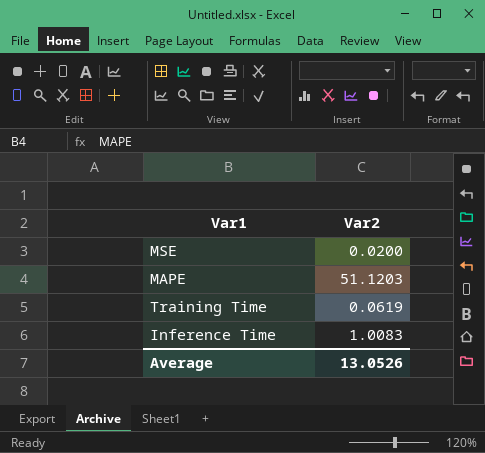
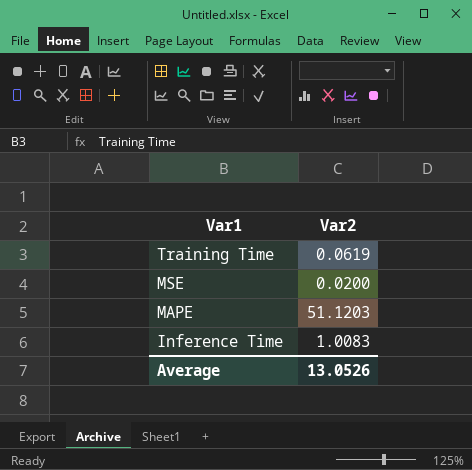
row order: none -> Var1 descending

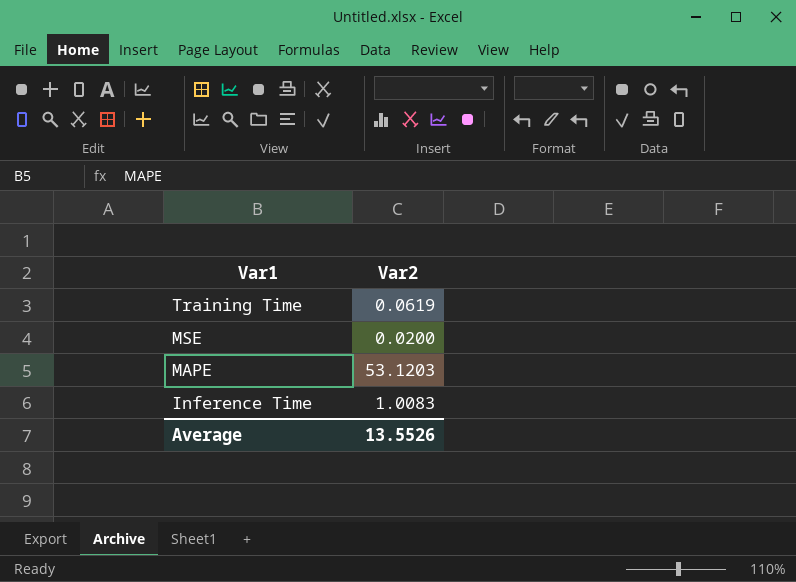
MAPE | Var2: 51.1203 -> 53.1203
Average | Var2: 13.0526 -> 13.5526

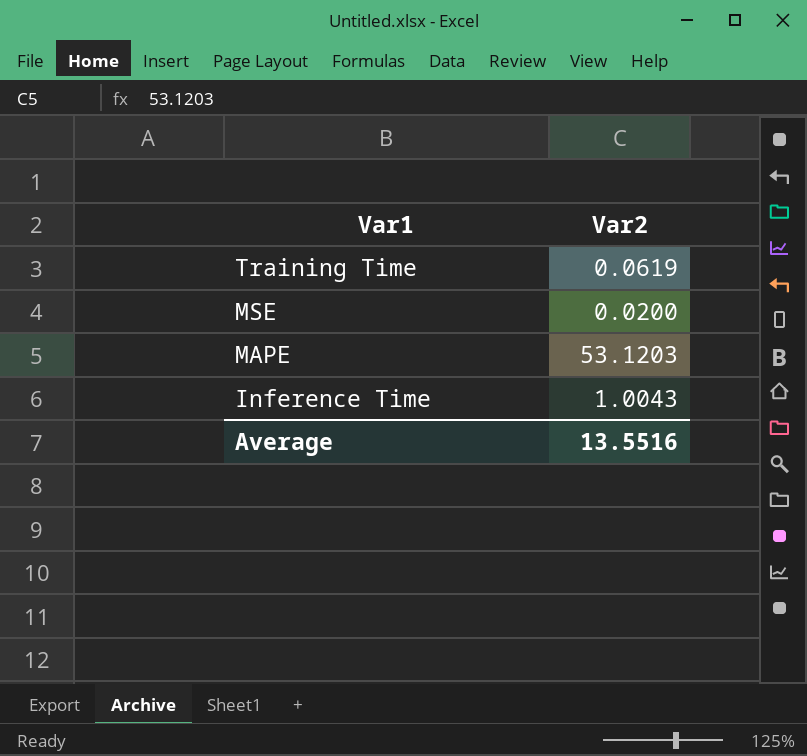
Inference Time | Var2: 1.0083 -> 1.0043
Average | Var2: 13.5526 -> 13.5516

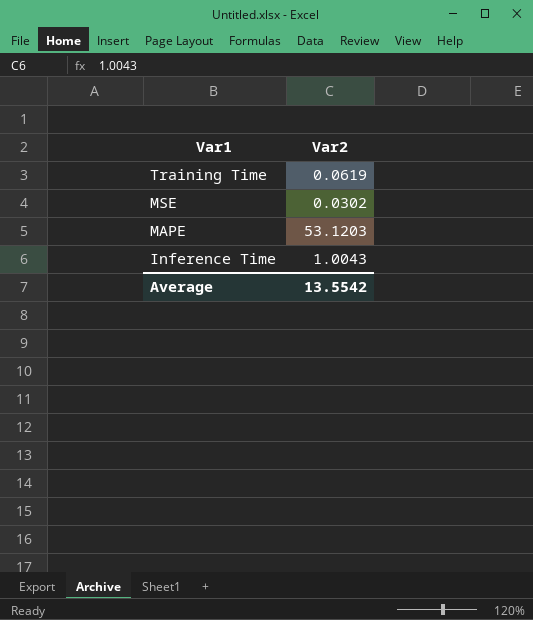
MSE | Var2: 0.0200 -> 0.0302
Average | Var2: 13.5516 -> 13.5542

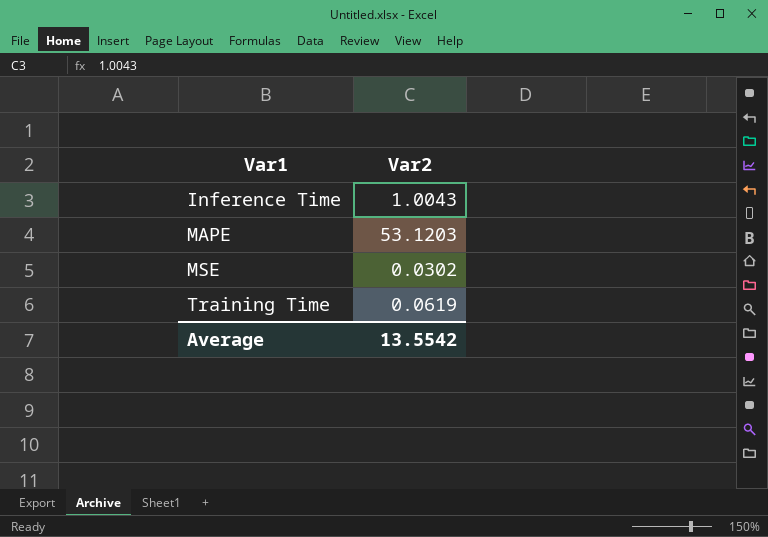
row order: Var1 descending -> Var1 ascending

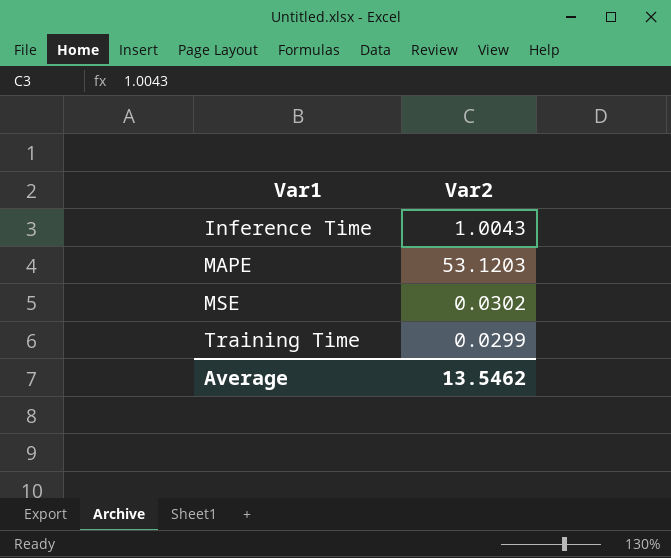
Training Time | Var2: 0.0619 -> 0.0299
Average | Var2: 13.5542 -> 13.5462

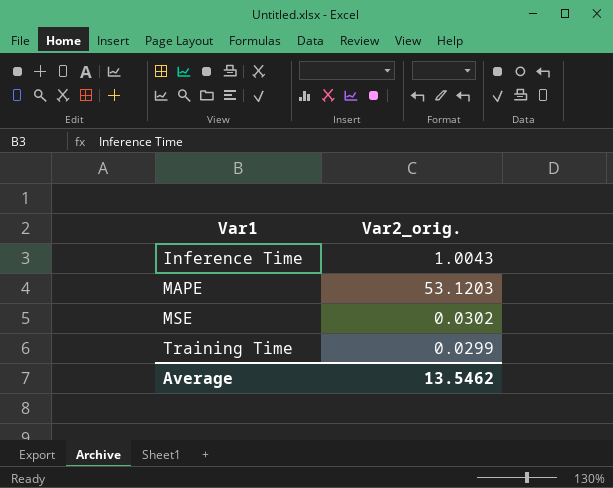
column name: Var2 -> Var2_orig.

